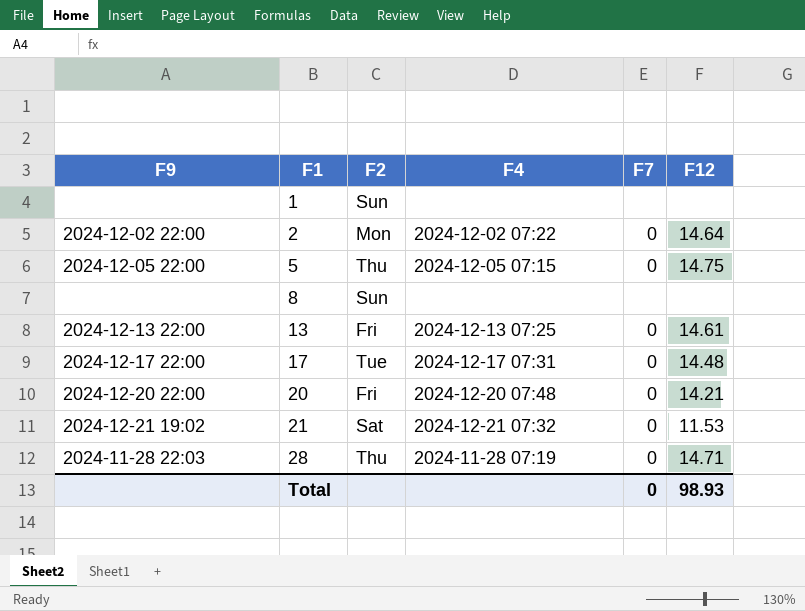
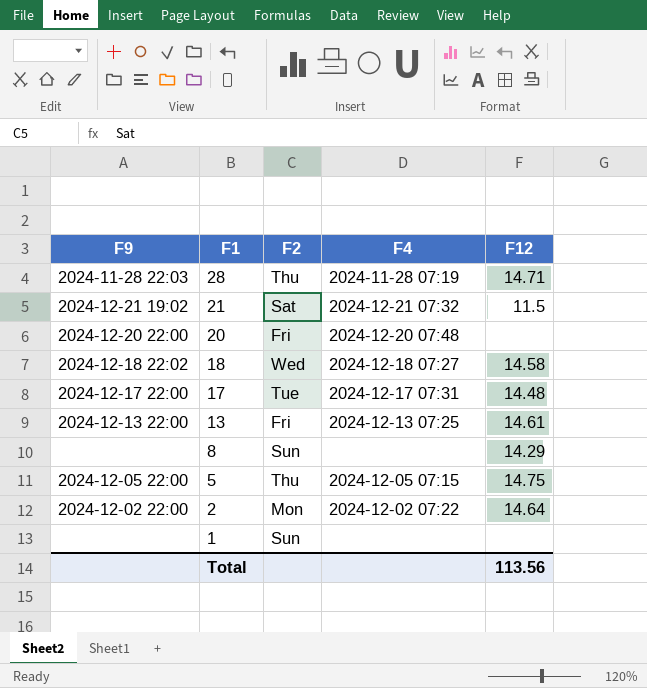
row order: F1 ascending -> F1 descending
column F7 | position: 5 -> none
21 | F12: 11.53 -> 11.5
20 | F12: 14.21 -> none
row 18: none -> 2024-12-18 22:02 | Wed | 2024-12-18 07:27 | 14.58
8 | F12: none -> 14.29
Total | F12: 98.93 -> 113.56

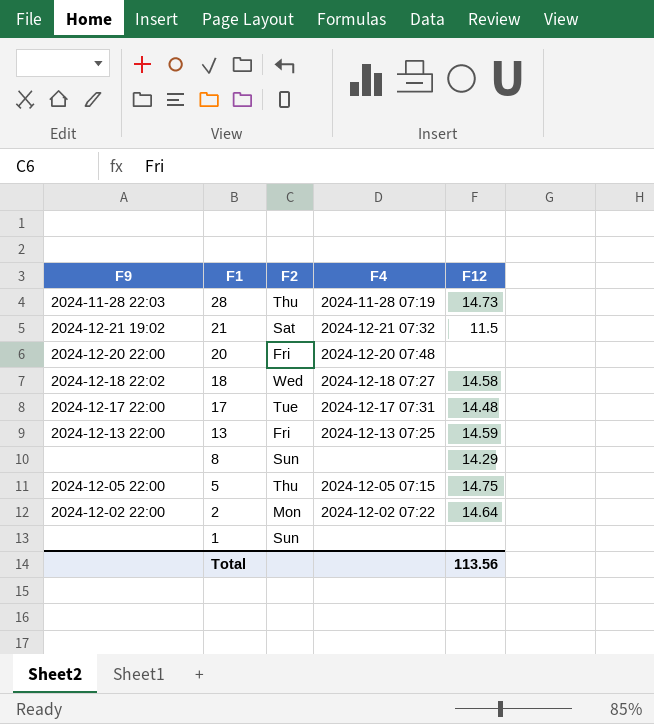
28 | F12: 14.71 -> 14.73
13 | F12: 14.61 -> 14.59

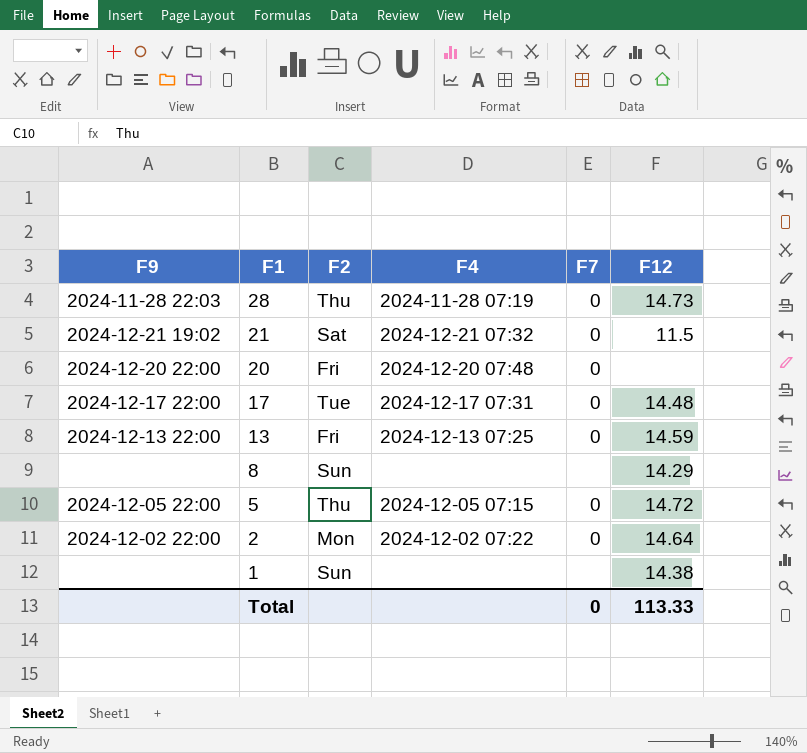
column F7 | position: none -> 5
row 18: 2024-12-18 22:02 | Wed | 2024-12-18 07:27 | 14.58 -> none
5 | F12: 14.75 -> 14.72
1 | F12: none -> 14.38
Total | F12: 113.56 -> 113.33

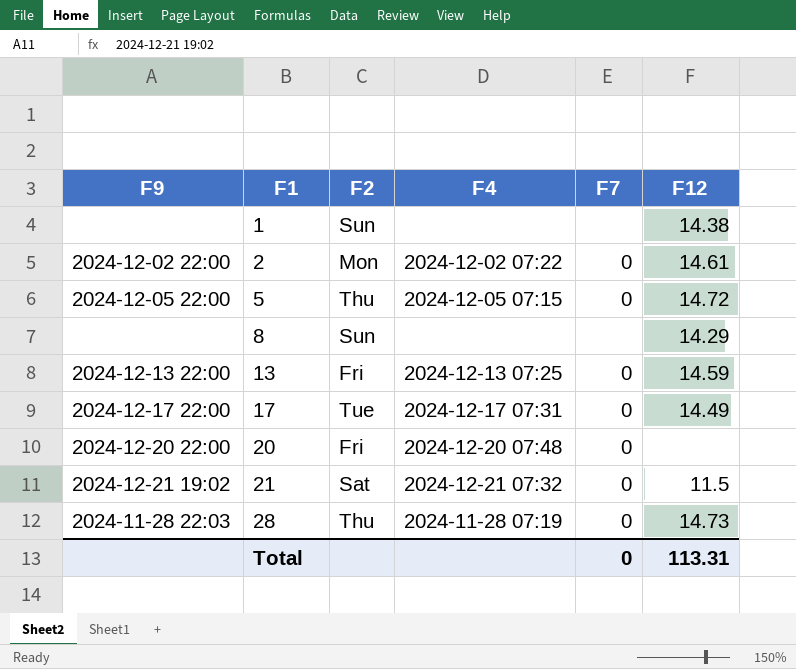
row order: F1 descending -> F1 ascending
2 | F12: 14.64 -> 14.61
17 | F12: 14.48 -> 14.49
Total | F12: 113.33 -> 113.31

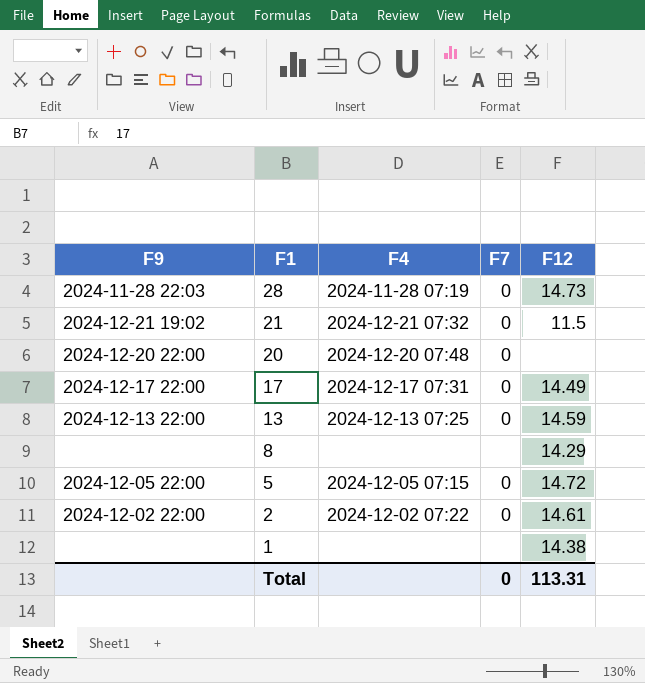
row order: F1 ascending -> F1 descending
column F2 | position: 3 -> none

